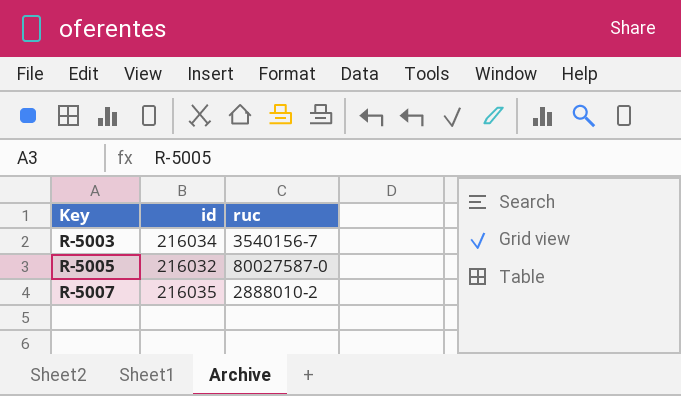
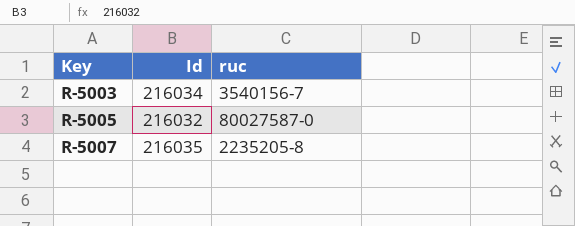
column name: id -> Id
R-5007 | ruc: 2888010-2 -> 2235205-8

